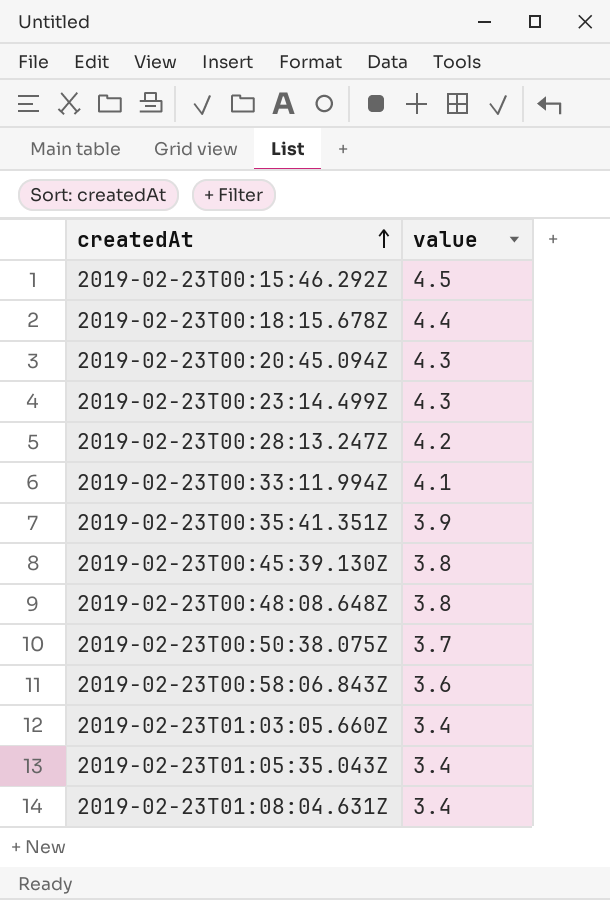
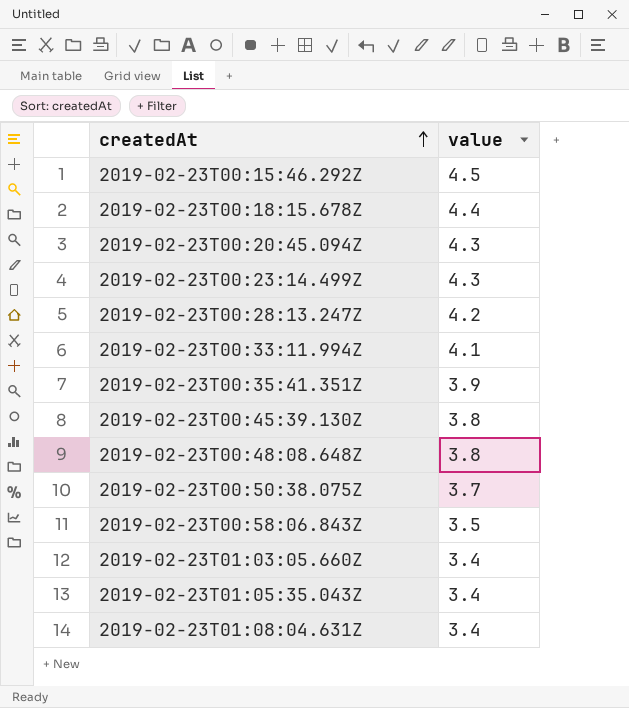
2019-02-23T00:58:06.843Z | value: 3.6 -> 3.5

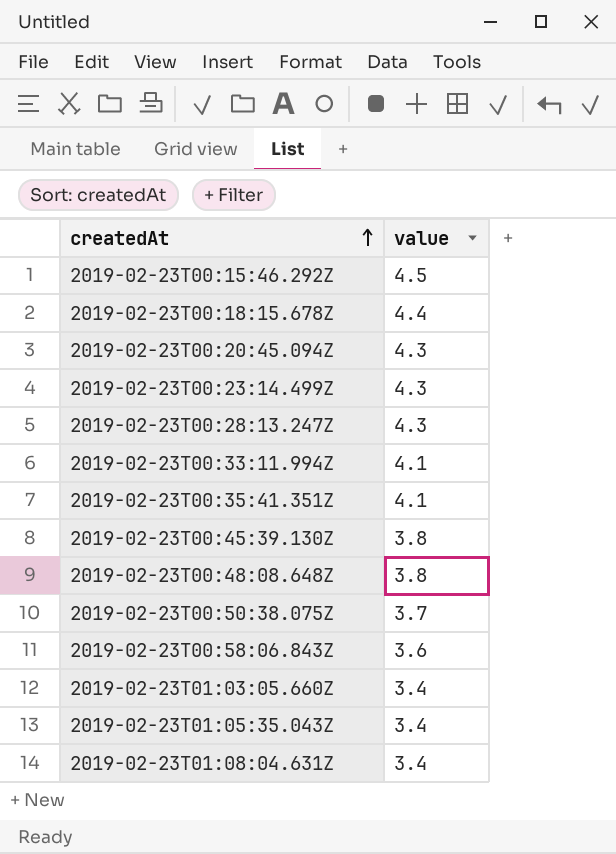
2019-02-23T00:28:13.247Z | value: 4.2 -> 4.3
2019-02-23T00:35:41.351Z | value: 3.9 -> 4.1
2019-02-23T00:58:06.843Z | value: 3.5 -> 3.6

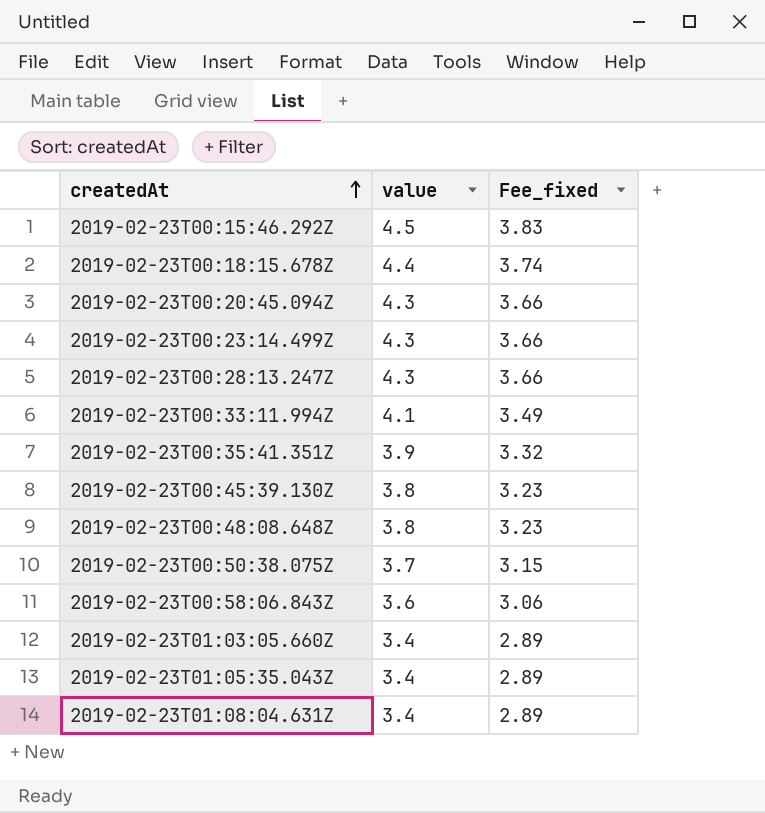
column Fee_fixed | formula: none -> [value] * 0.85
2019-02-23T00:35:41.351Z | value: 4.1 -> 3.9

